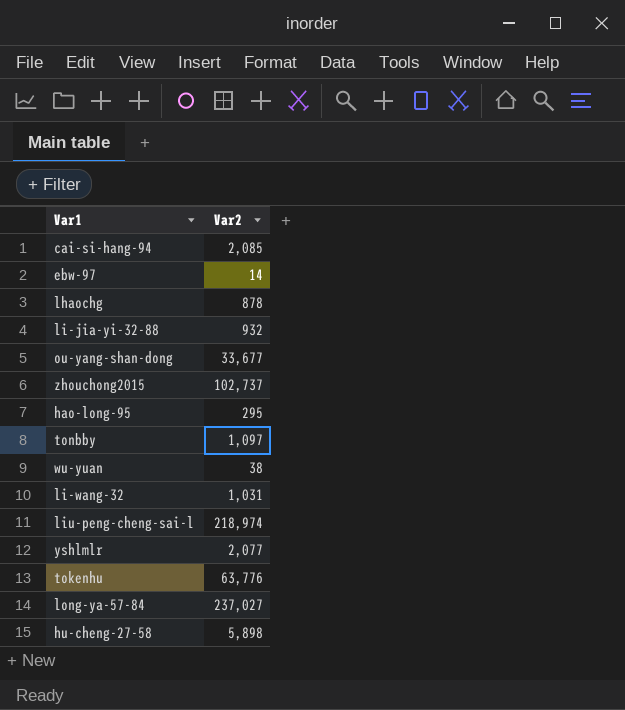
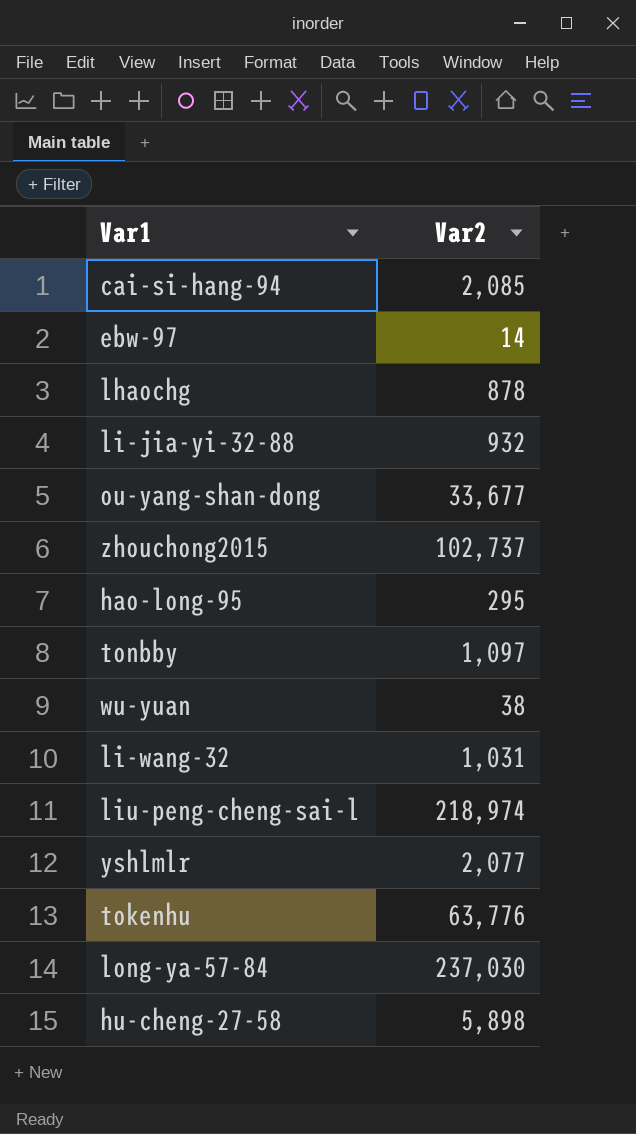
long-ya-57-84 | Var2: 237,027 -> 237,030

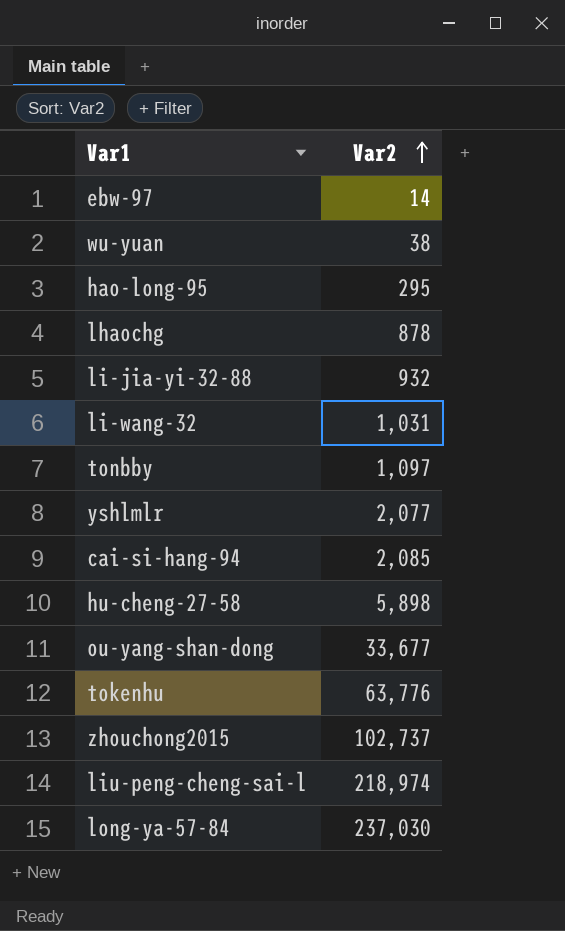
row order: none -> Var2 ascending

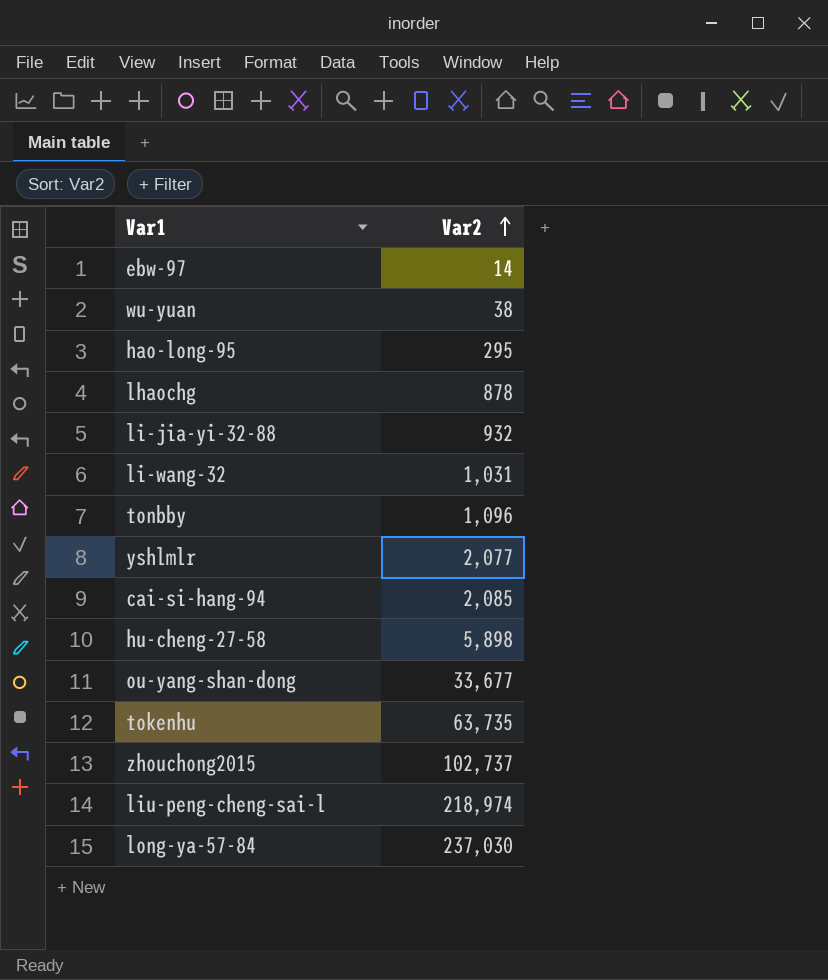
tonbby | Var2: 1,097 -> 1,096
tokenhu | Var2: 63,776 -> 63,735

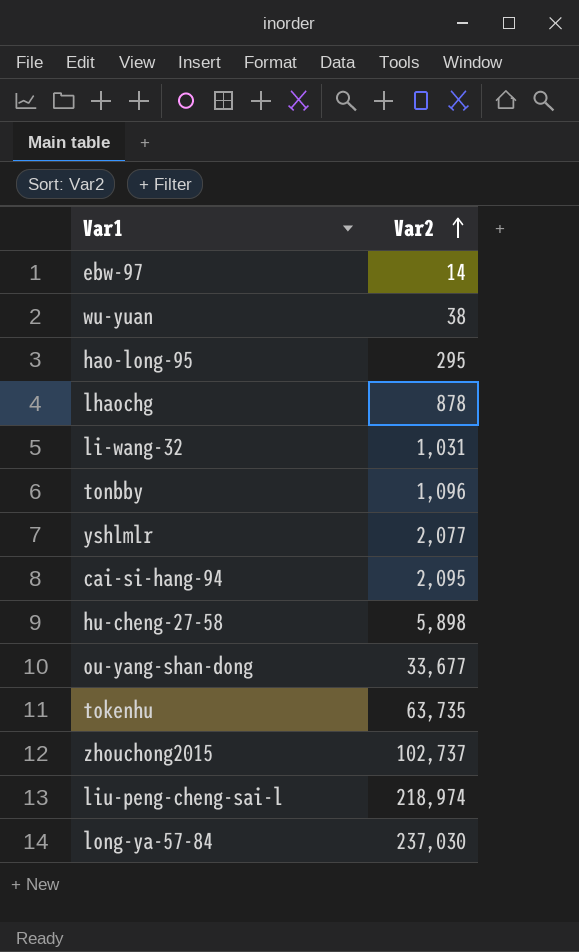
row li-jia-yi-32-88: 932 -> none
cai-si-hang-94 | Var2: 2,085 -> 2,095

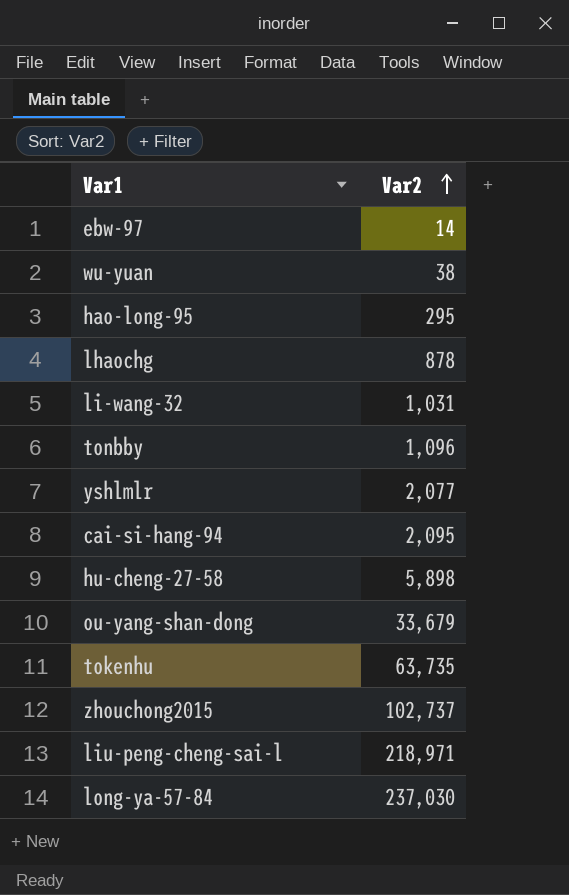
ou-yang-shan-dong | Var2: 33,677 -> 33,679
liu-peng-cheng-sai-l | Var2: 218,974 -> 218,971

